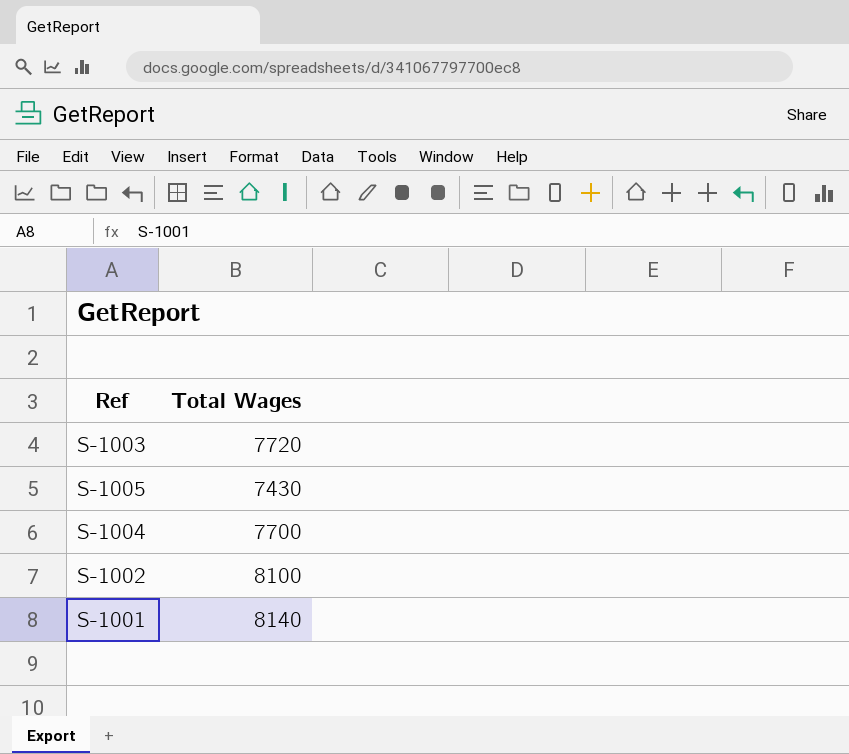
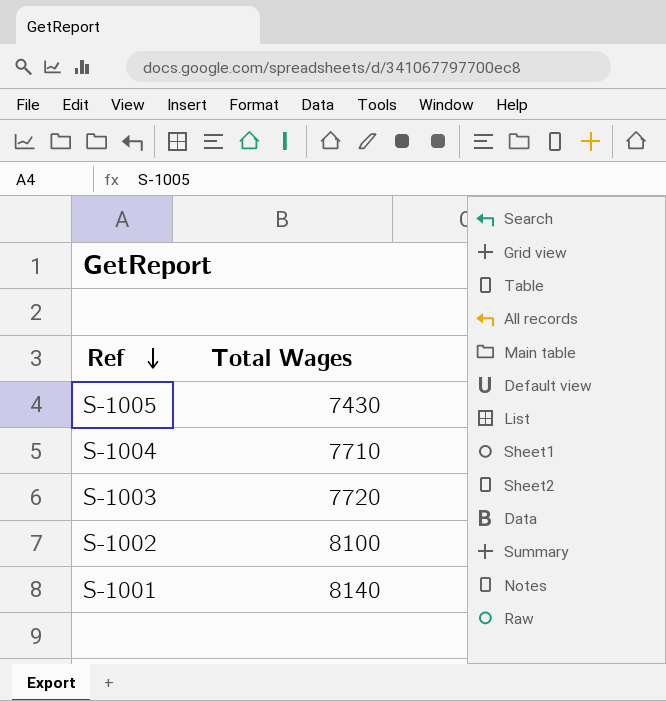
row order: none -> Ref descending
S-1004 | Total Wages: 7700 -> 7710

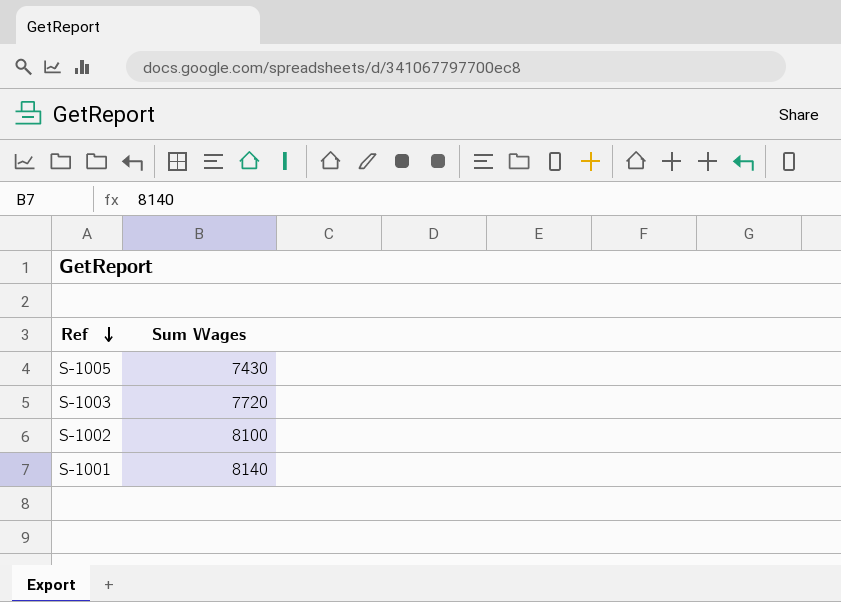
column name: Total Wages -> Sum Wages
row S-1004: 7710 -> none

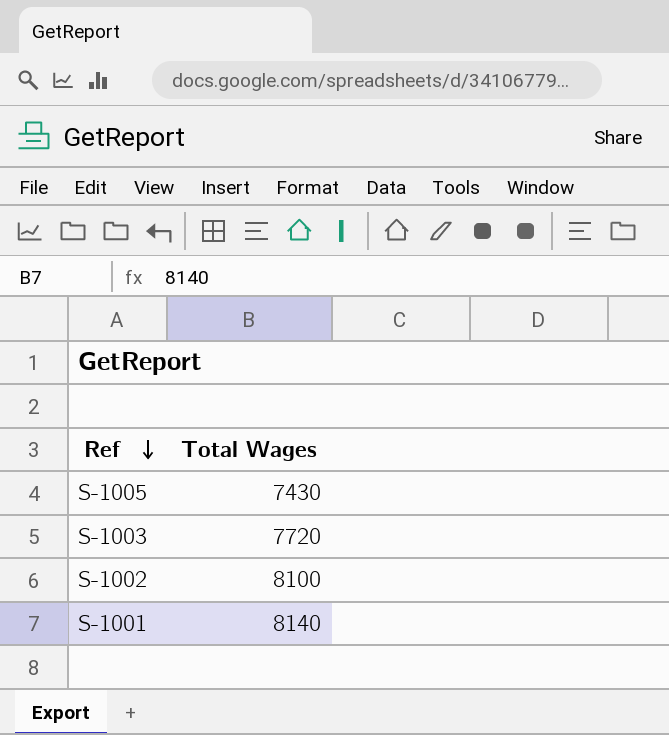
column name: Sum Wages -> Total Wages

